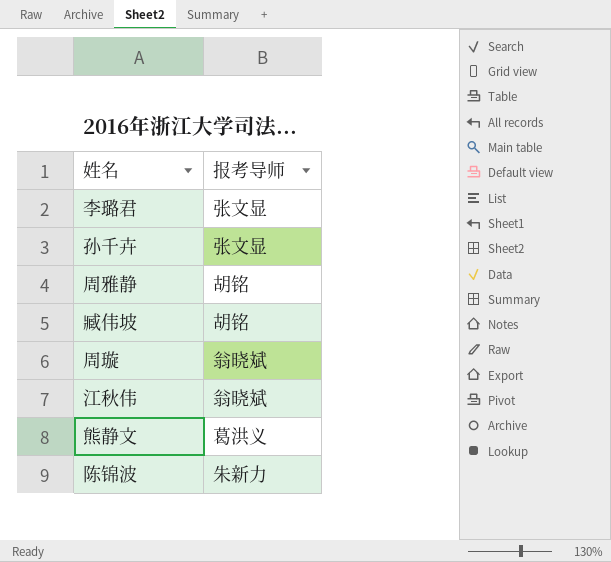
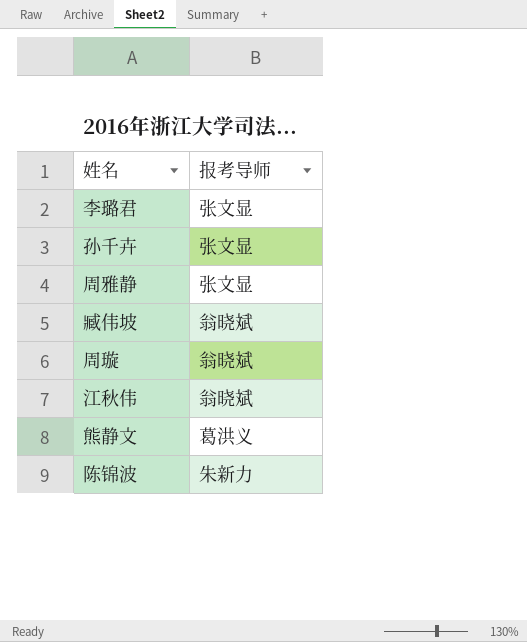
周雅静 | 报考导师: 胡铭 -> 张文显
臧伟坡 | 报考导师: 胡铭 -> 翁晓斌

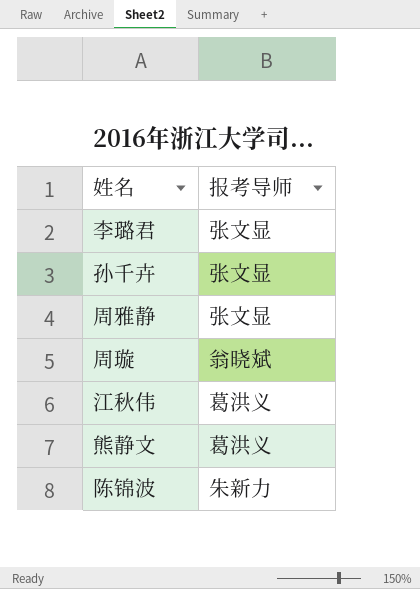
row 臧伟坡: 翁晓斌 -> none
江秋伟 | 报考导师: 翁晓斌 -> 葛洪义

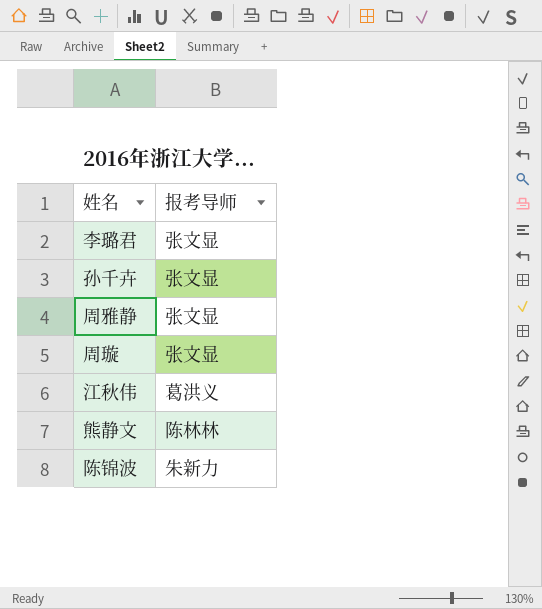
周璇 | 报考导师: 翁晓斌 -> 张文显
熊静文 | 报考导师: 葛洪义 -> 陈林林

